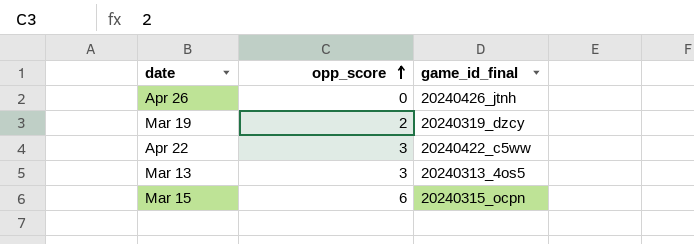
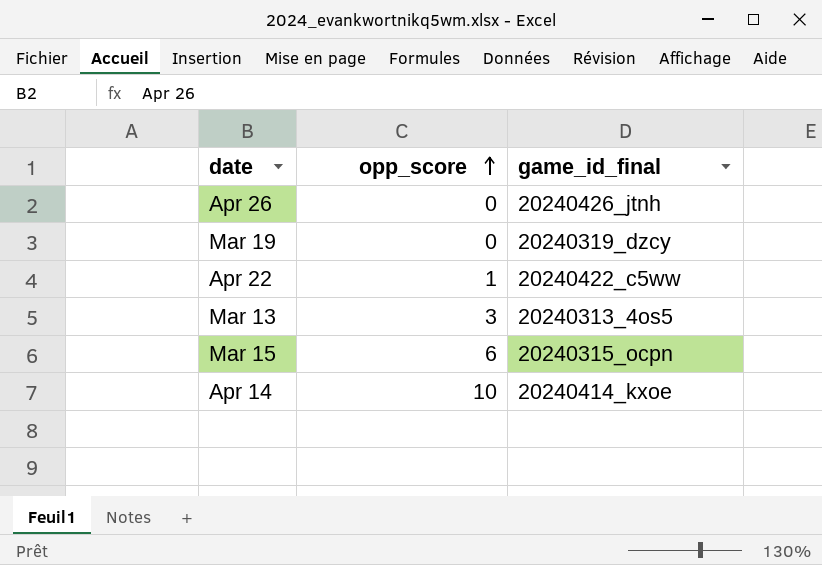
Mar 19 | opp_score: 2 -> 0
Apr 22 | opp_score: 3 -> 1
row Apr 14: none -> 10 | 20240414_kxoe

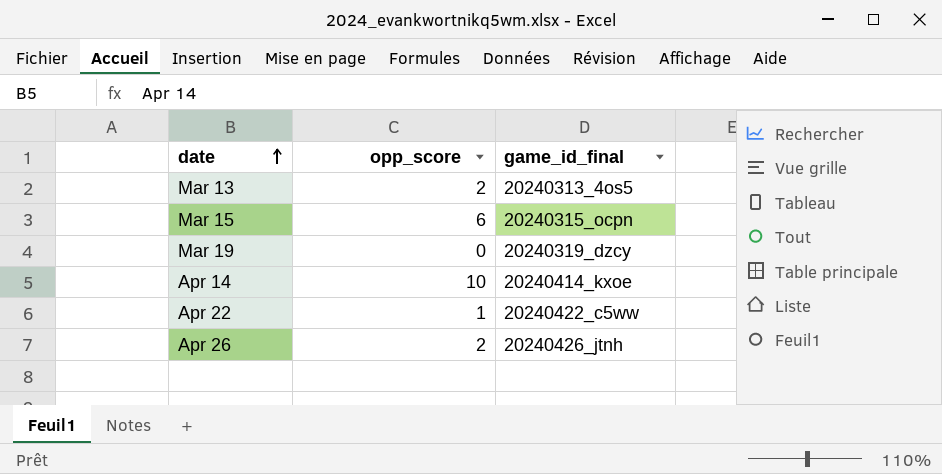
row order: opp_score ascending -> date ascending
Mar 13 | opp_score: 3 -> 2
Apr 26 | opp_score: 0 -> 2

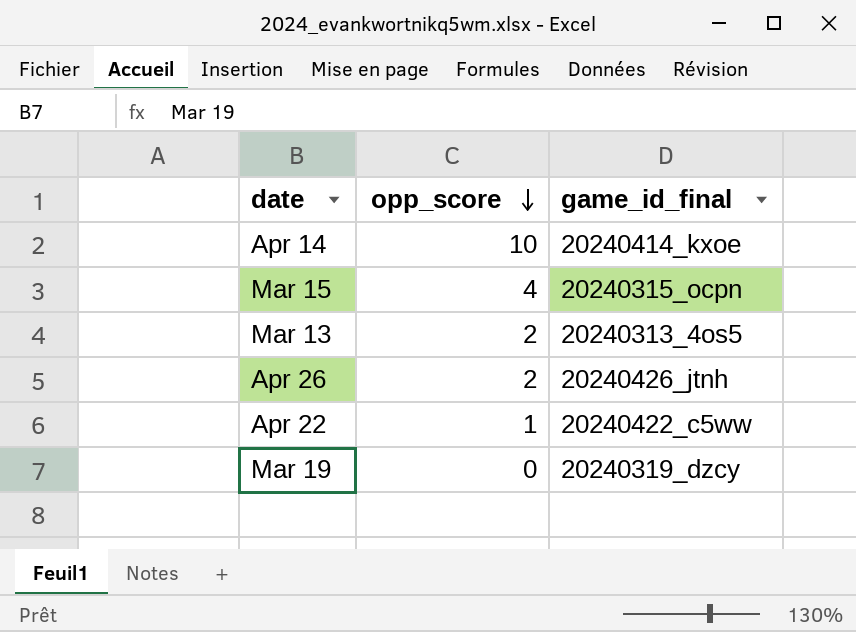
row order: date ascending -> opp_score descending
Mar 15 | opp_score: 6 -> 4

